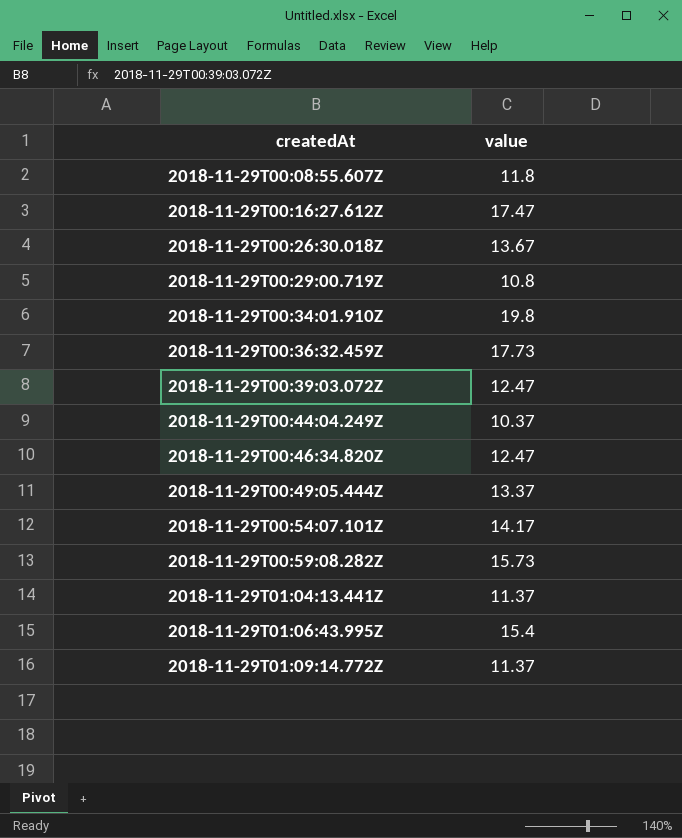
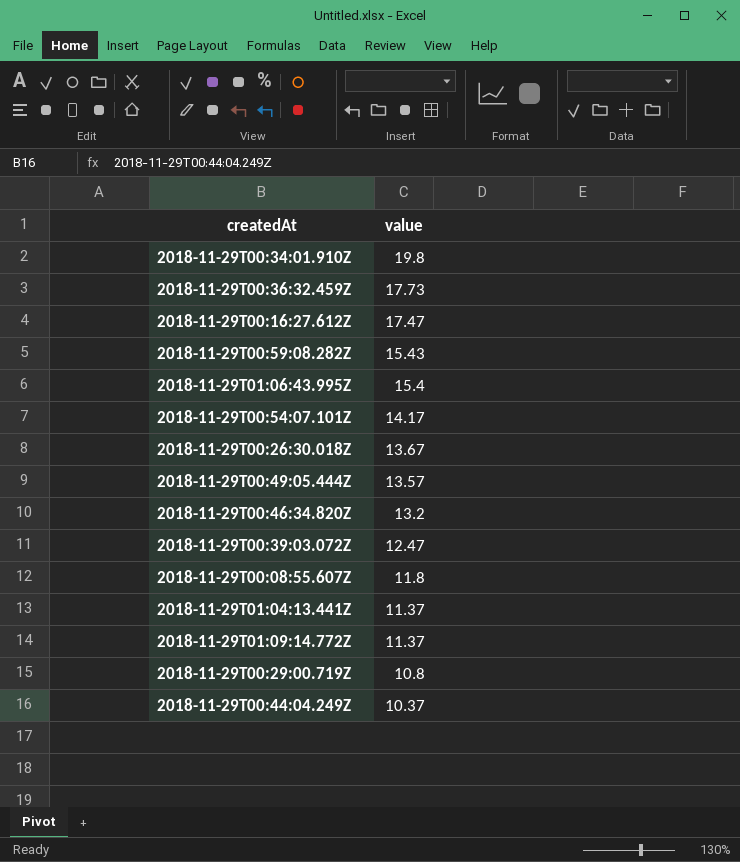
row order: createdAt ascending -> value descending
2018-11-29T00:59:08.282Z | value: 15.73 -> 15.43
2018-11-29T00:49:05.444Z | value: 13.37 -> 13.57
2018-11-29T00:46:34.820Z | value: 12.47 -> 13.2

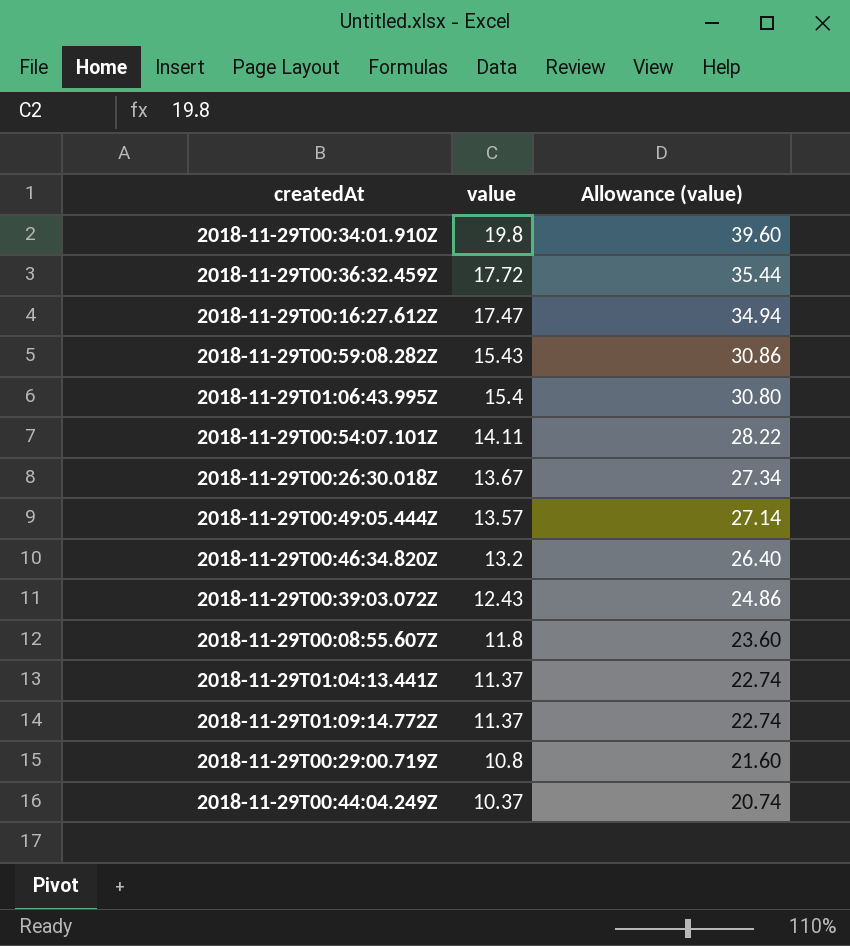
column Allowance (value) | formula: none -> [value] * 2
2018-11-29T00:36:32.459Z | value: 17.73 -> 17.72
2018-11-29T00:54:07.101Z | value: 14.17 -> 14.11
2018-11-29T00:39:03.072Z | value: 12.47 -> 12.43

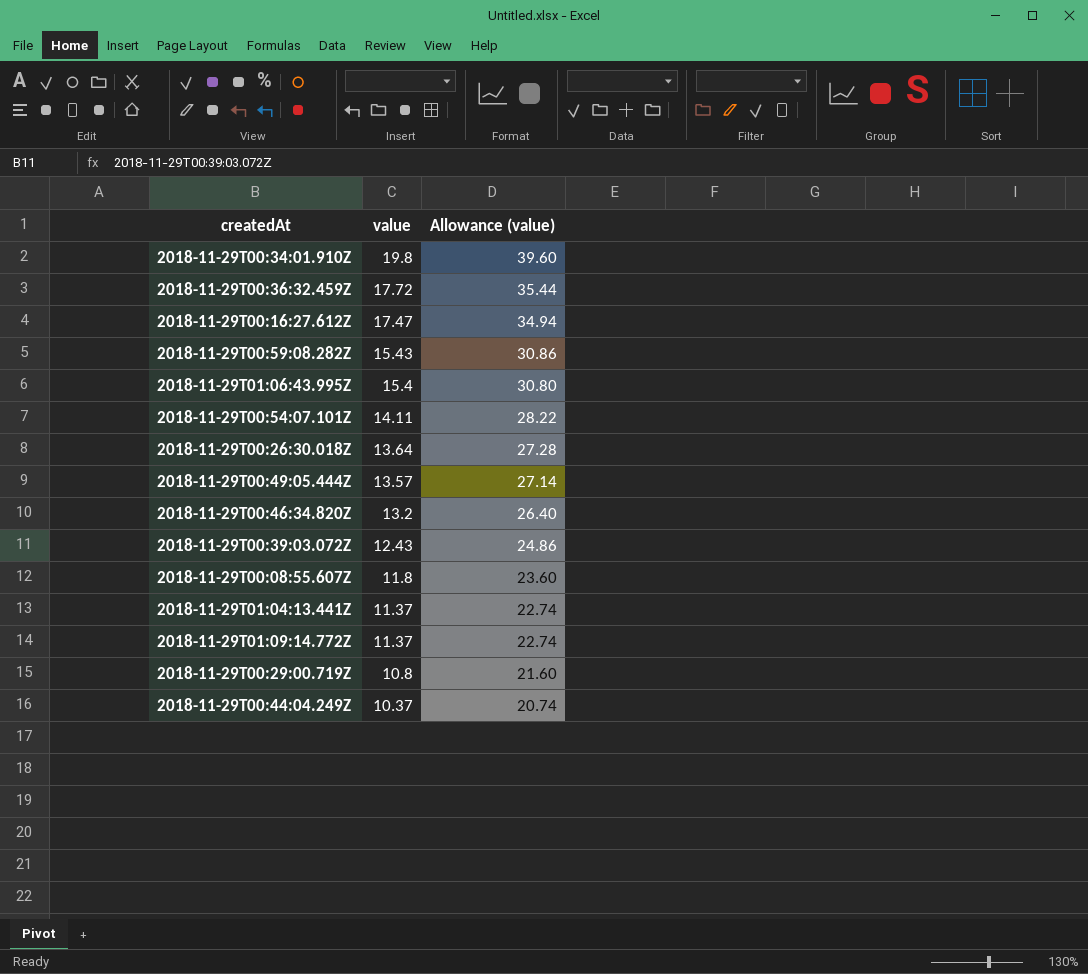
2018-11-29T00:26:30.018Z | value: 13.67 -> 13.64
2018-11-29T00:26:30.018Z | Allowance (value): 27.34 -> 27.28

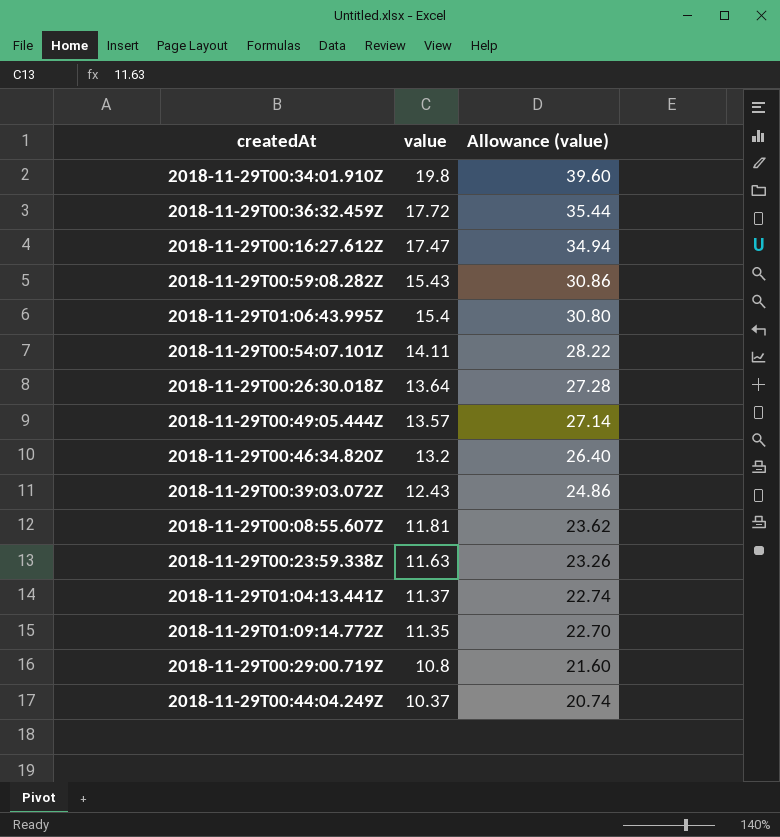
2018-11-29T00:08:55.607Z | value: 11.8 -> 11.81
2018-11-29T00:08:55.607Z | Allowance (value): 23.60 -> 23.62
row 2018-11-29T00:23:59.338Z: none -> 11.63 | 23.26
2018-11-29T01:09:14.772Z | value: 11.37 -> 11.35
2018-11-29T01:09:14.772Z | Allowance (value): 22.74 -> 22.70

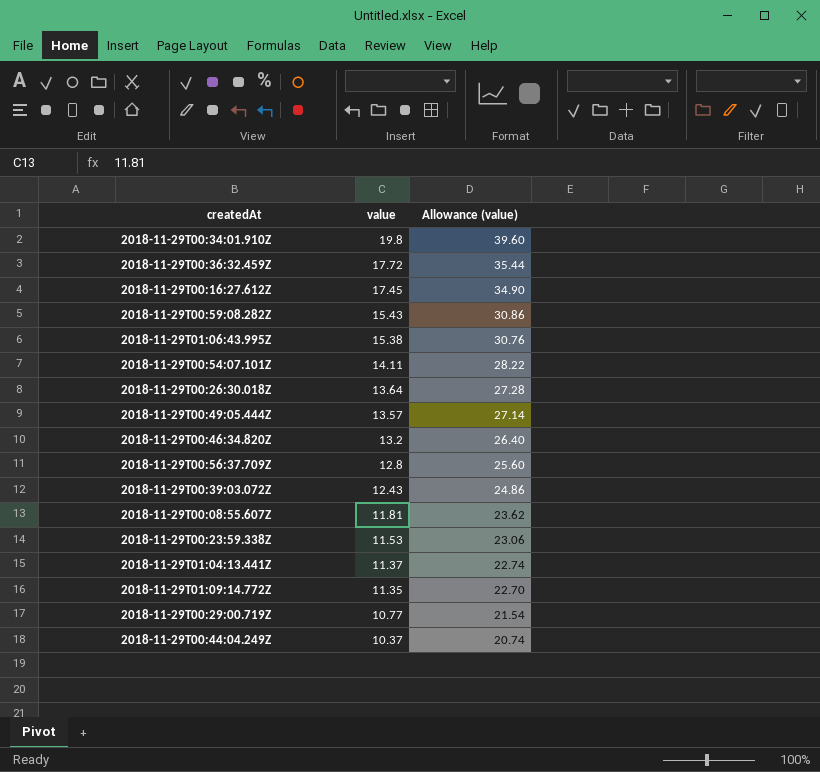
2018-11-29T00:16:27.612Z | value: 17.47 -> 17.45
2018-11-29T00:16:27.612Z | Allowance (value): 34.94 -> 34.90
2018-11-29T01:06:43.995Z | value: 15.4 -> 15.38
2018-11-29T01:06:43.995Z | Allowance (value): 30.80 -> 30.76
row 2018-11-29T00:56:37.709Z: none -> 12.8 | 25.60
2018-11-29T00:23:59.338Z | value: 11.63 -> 11.53
2018-11-29T00:23:59.338Z | Allowance (value): 23.26 -> 23.06
2018-11-29T00:29:00.719Z | value: 10.8 -> 10.77
2018-11-29T00:29:00.719Z | Allowance (value): 21.60 -> 21.54

